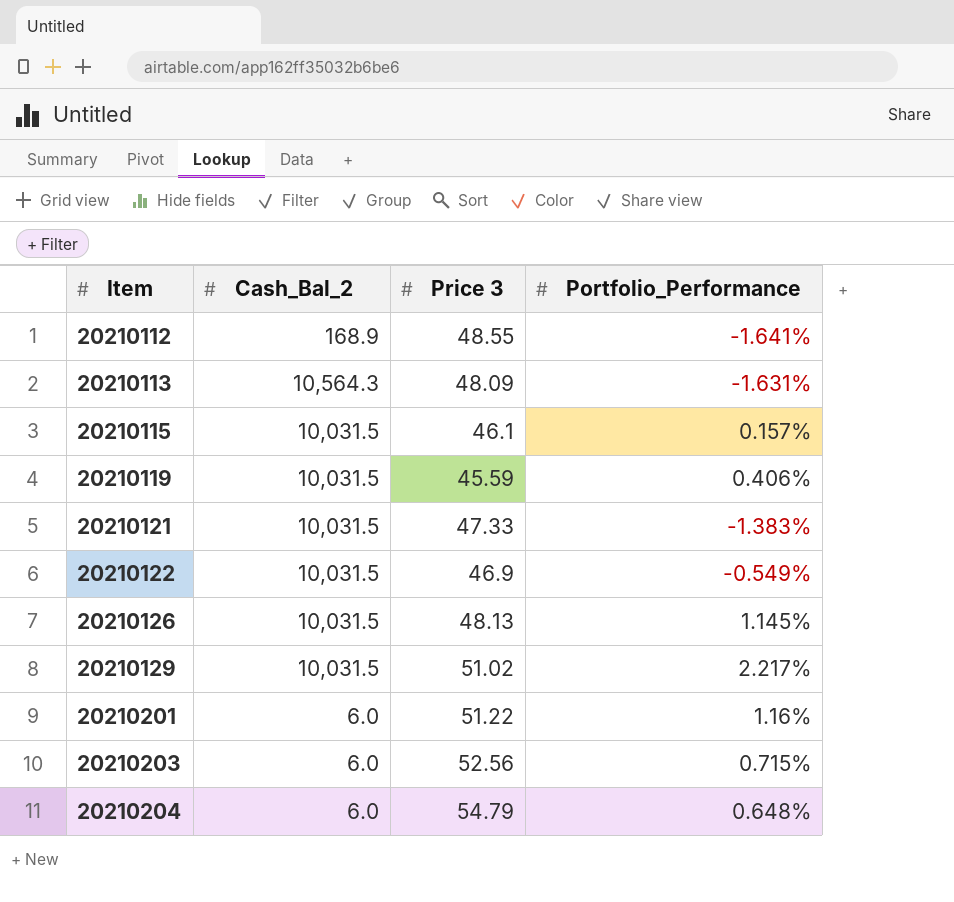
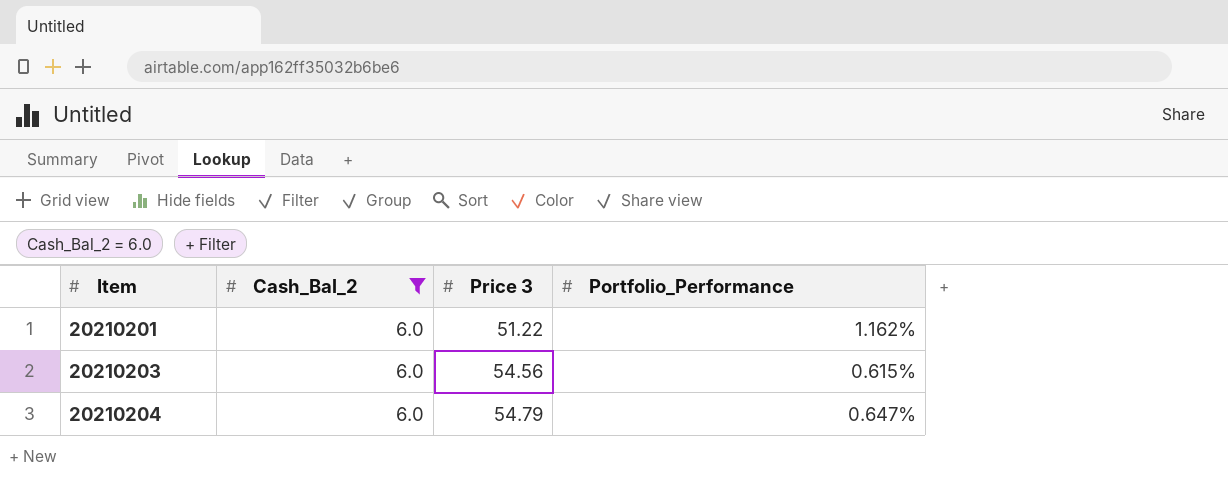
filter: none -> Cash_Bal_2 = 6.0
20210201 | Portfolio_Performance: 1.16% -> 1.162%
20210203 | Price 3: 52.56 -> 54.56
20210203 | Portfolio_Performance: 0.715% -> 0.615%
20210204 | Portfolio_Performance: 0.648% -> 0.647%

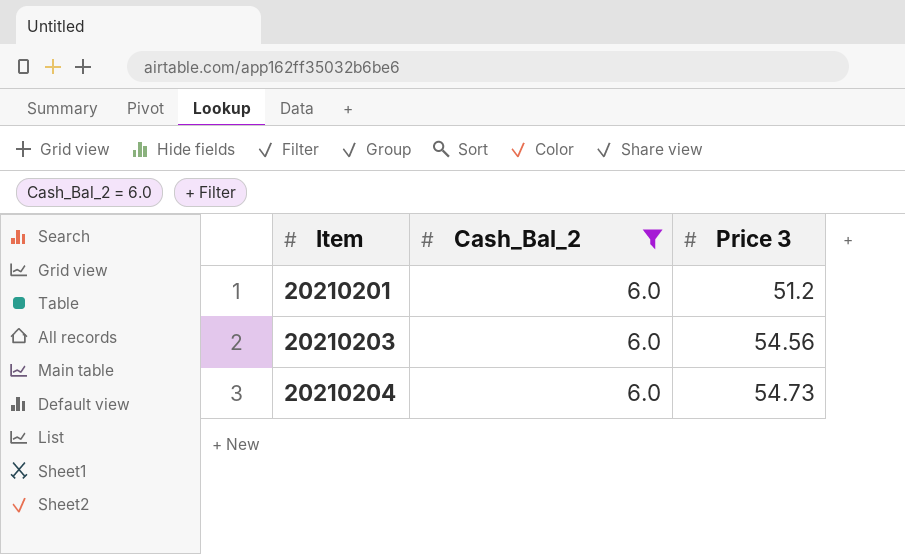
column Portfolio_Performance | position: 4 -> none
20210201 | Price 3: 51.22 -> 51.2
20210204 | Price 3: 54.79 -> 54.73

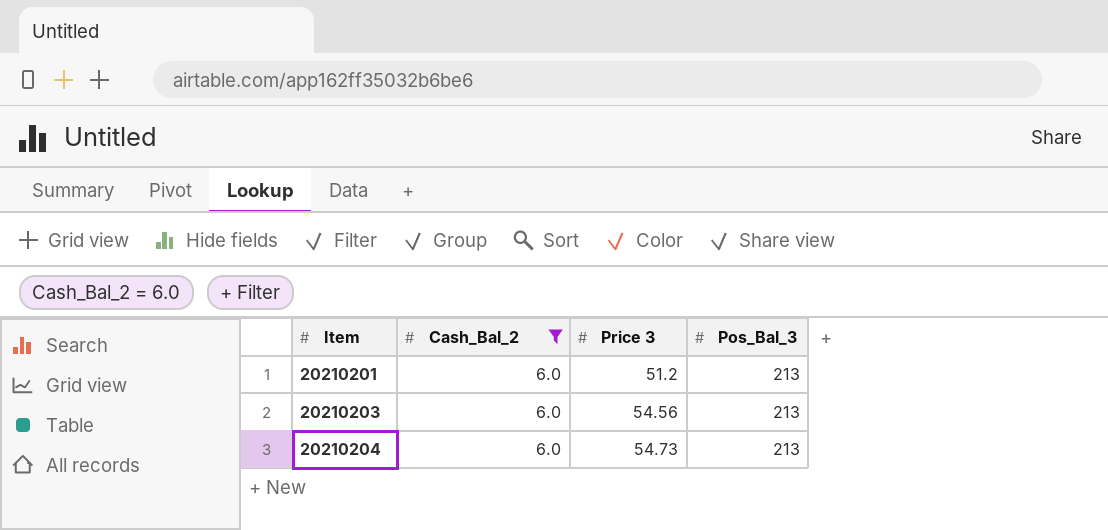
column Pos_Bal_3 | position: none -> 4

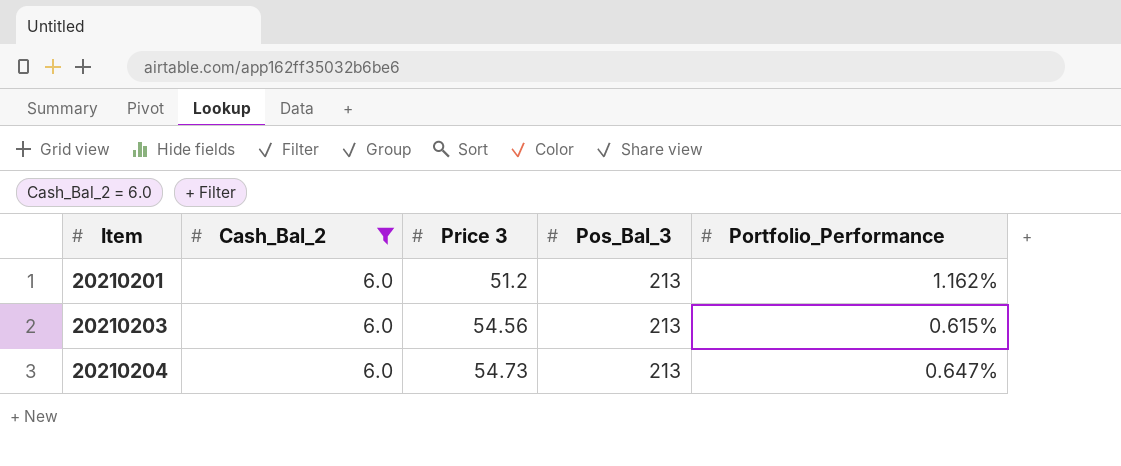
column Portfolio_Performance | position: none -> 5

